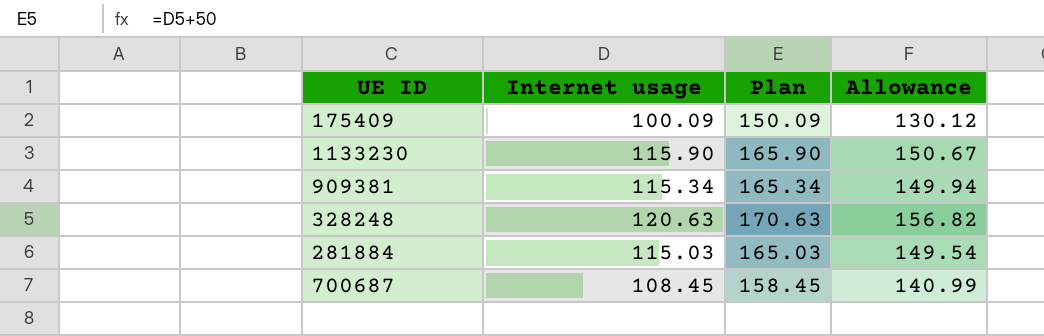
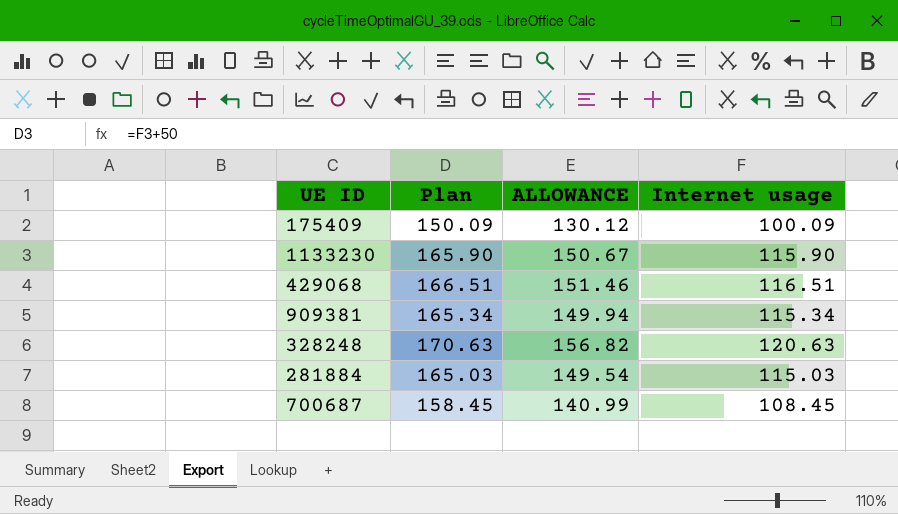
column name: Allowance -> ALLOWANCE
column Internet usage | position: 2 -> 4
row 429068: none -> 166.51 | 151.46 | 116.51

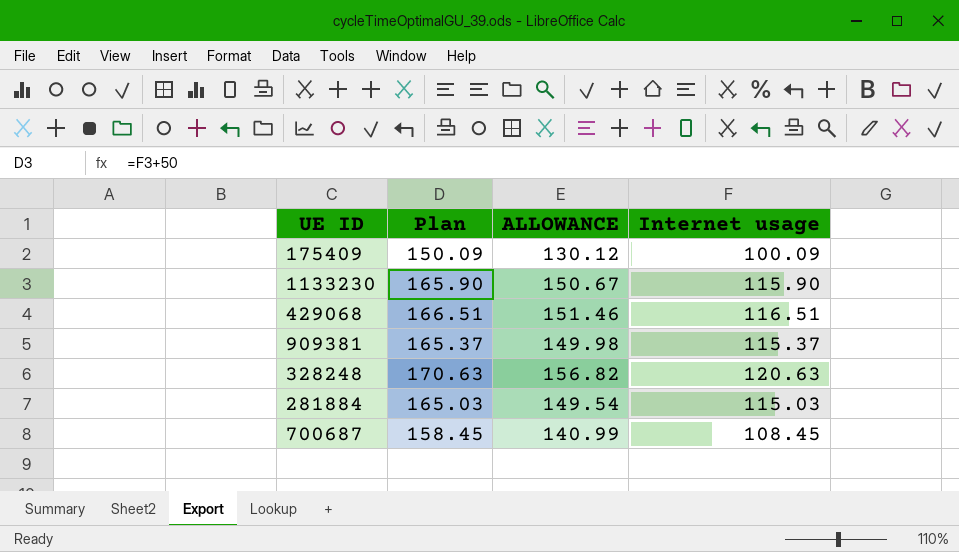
909381 | Plan: 165.34 -> 165.37
909381 | ALLOWANCE: 149.94 -> 149.98
909381 | Internet usage: 115.34 -> 115.37

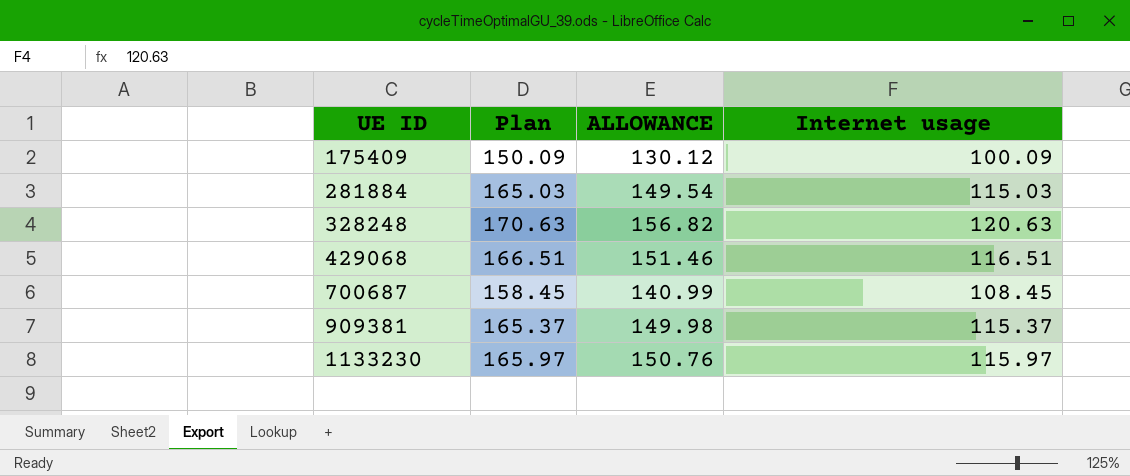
row order: none -> UE ID ascending
1133230 | Plan: 165.90 -> 165.97
1133230 | ALLOWANCE: 150.67 -> 150.76
1133230 | Internet usage: 115.90 -> 115.97

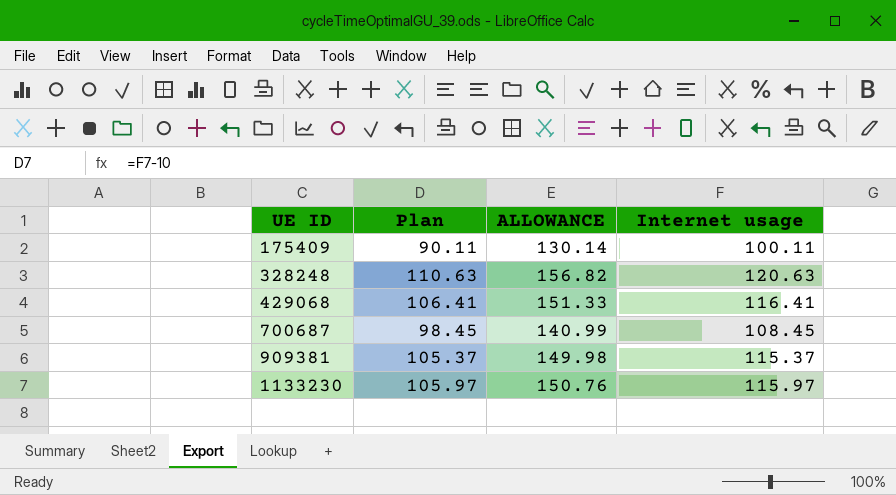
column Plan | formula: [Internet usage] + 50 -> [Internet usage] - 10
row 281884: 165.03 | 149.54 | 115.03 -> none
175409 | ALLOWANCE: 130.12 -> 130.14
175409 | Internet usage: 100.09 -> 100.11
429068 | ALLOWANCE: 151.46 -> 151.33
429068 | Internet usage: 116.51 -> 116.41

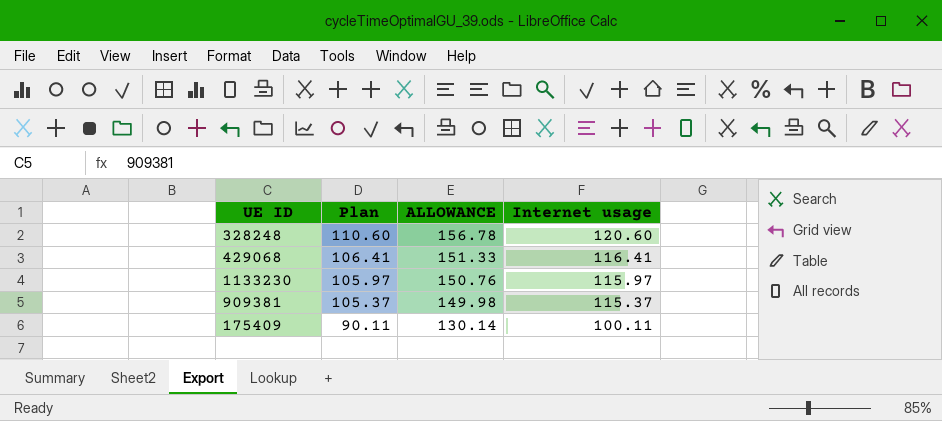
row order: UE ID ascending -> Plan descending
row 700687: 98.45 | 140.99 | 108.45 -> none
328248 | Plan: 110.63 -> 110.60
328248 | ALLOWANCE: 156.82 -> 156.78
328248 | Internet usage: 120.63 -> 120.60

